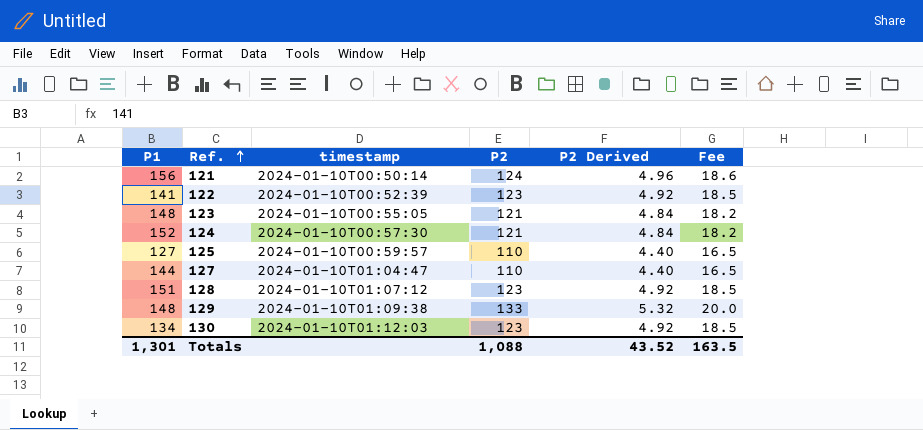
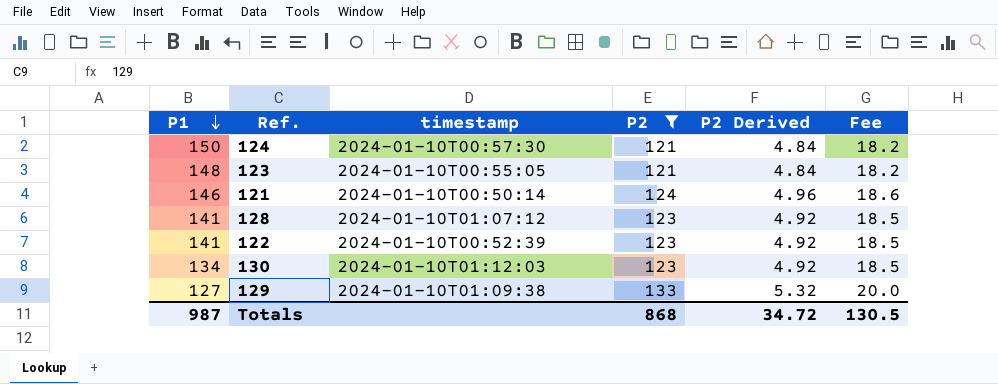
filter: none -> P2 != 110
row order: Ref. ascending -> P1 descending
124 | P1: 152 -> 150
121 | P1: 156 -> 146
128 | P1: 151 -> 141
129 | P1: 148 -> 127
Totals | P1: 1,301 -> 987
Totals | P2: 1,088 -> 868
Totals | P2 Derived: 43.52 -> 34.72
Totals | Fee: 163.5 -> 130.5

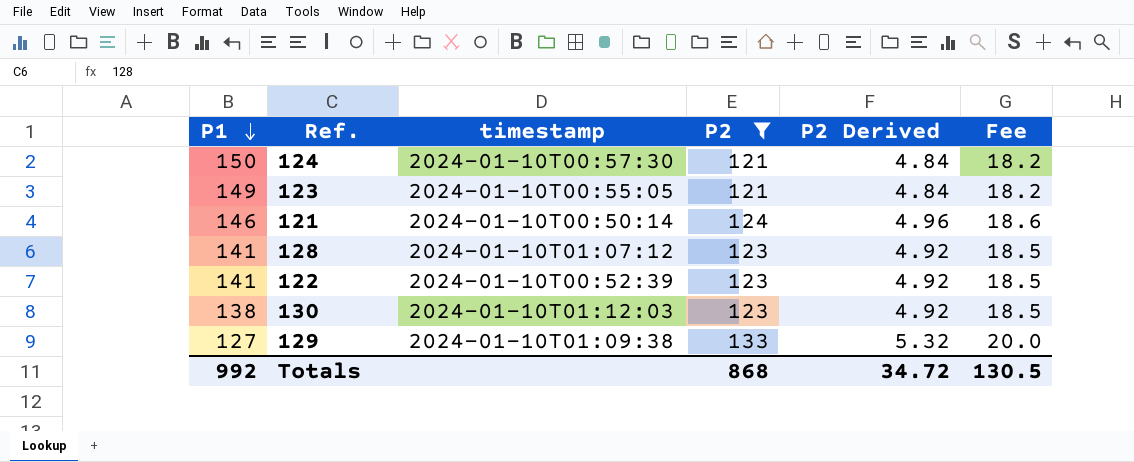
123 | P1: 148 -> 149
130 | P1: 134 -> 138
Totals | P1: 987 -> 992

